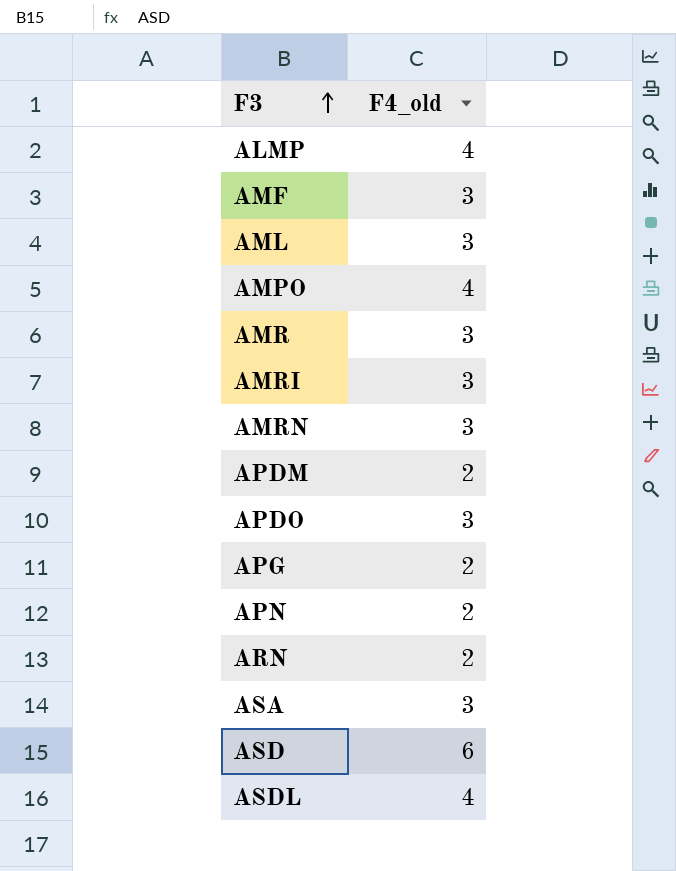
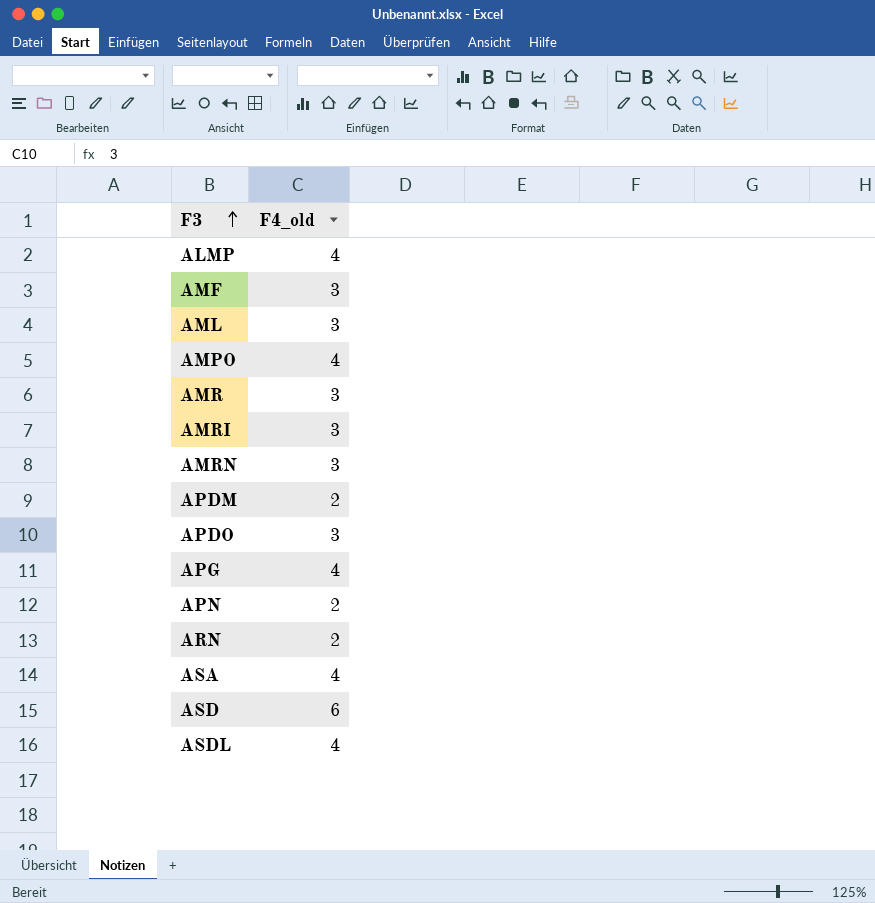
APG | F4_old: 2 -> 4
ASA | F4_old: 3 -> 4

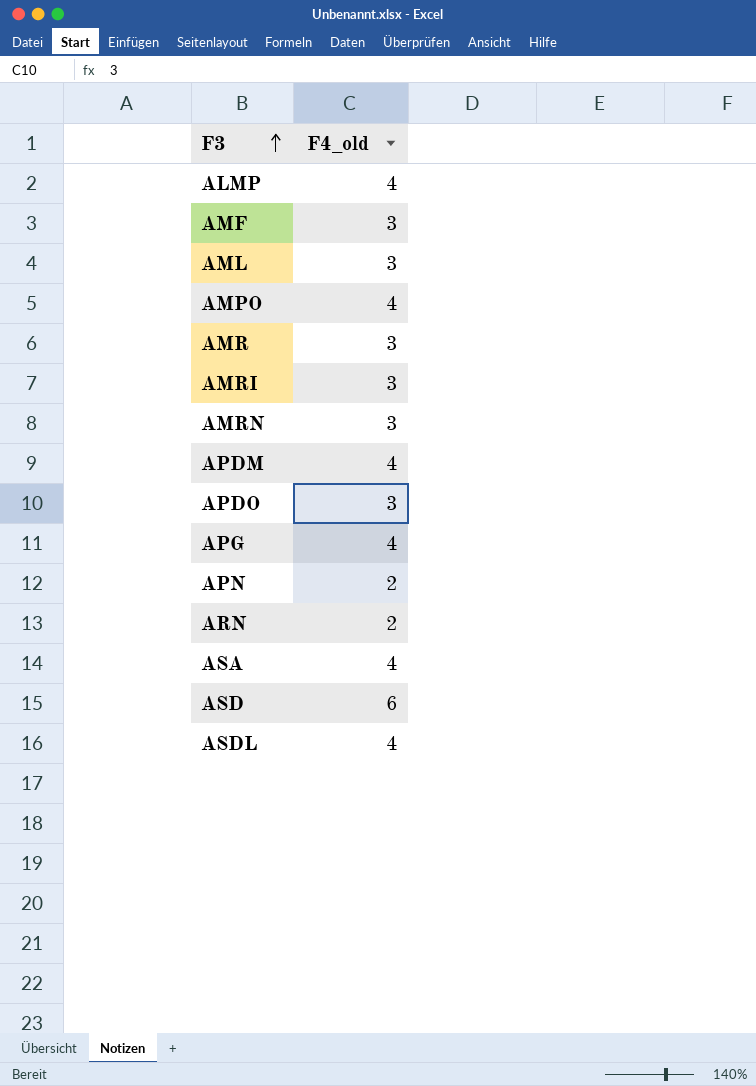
APDM | F4_old: 2 -> 4

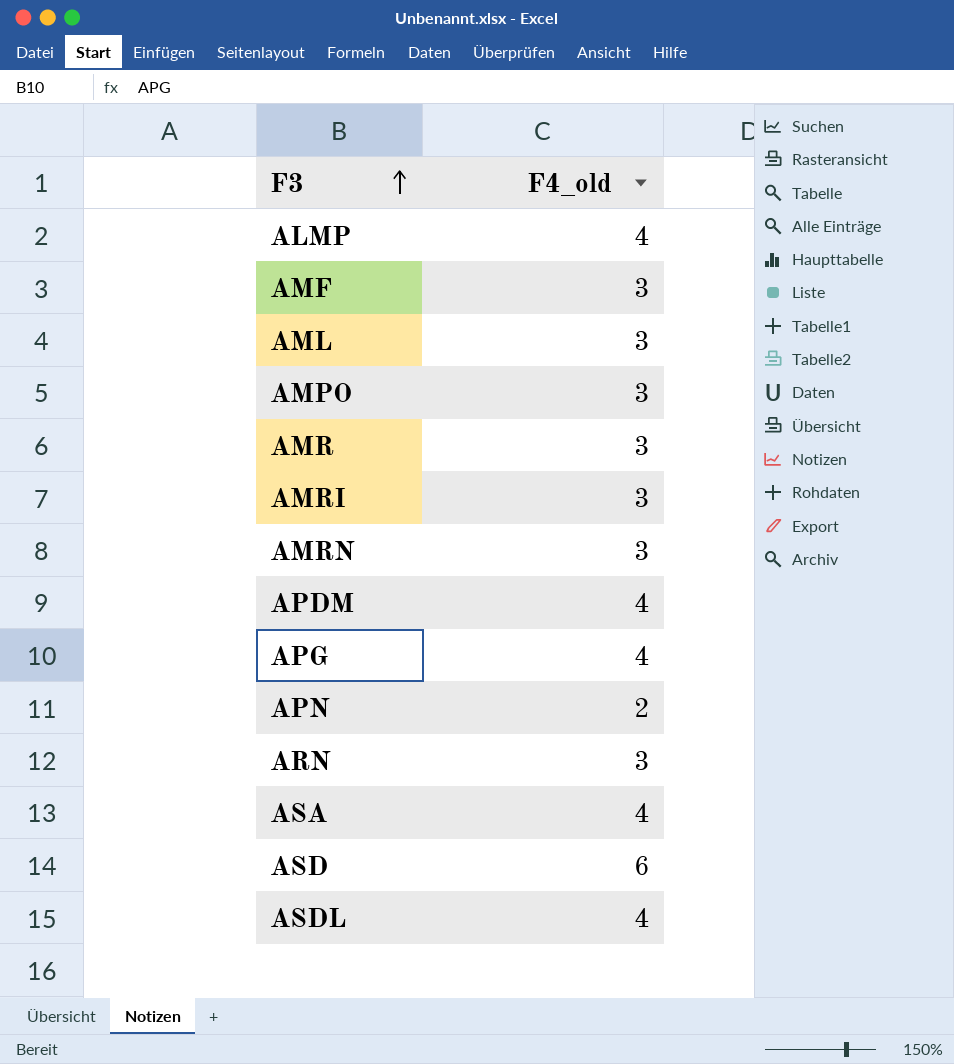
row APDO: 3 -> none
AMPO | F4_old: 4 -> 3
ARN | F4_old: 2 -> 3

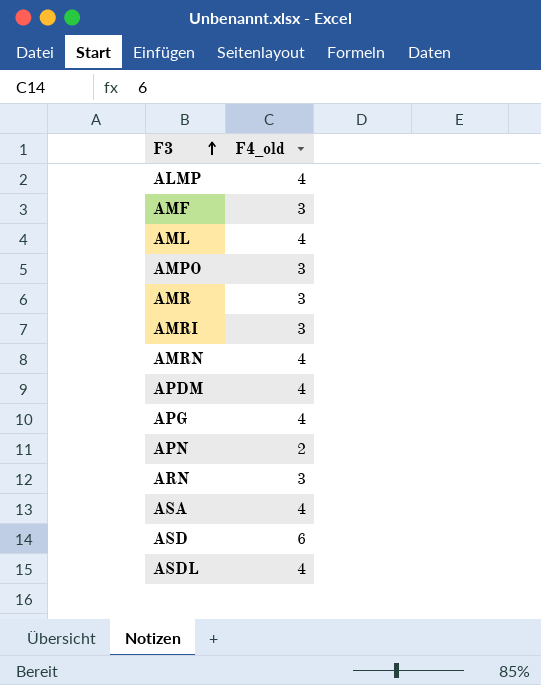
AML | F4_old: 3 -> 4
AMRN | F4_old: 3 -> 4

